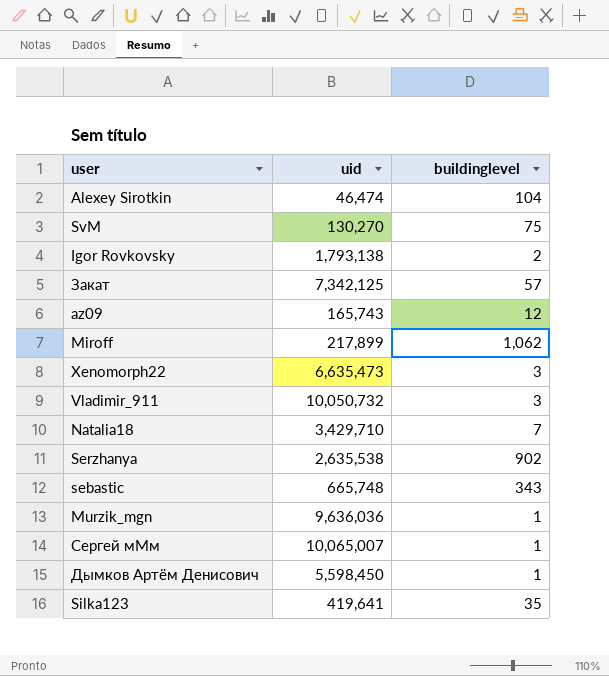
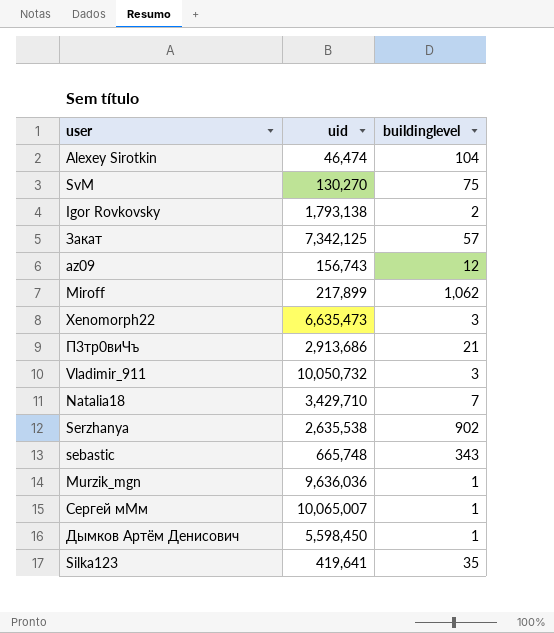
az09 | uid: 165,743 -> 156,743
row П3тр0виЧъ: none -> 2,913,686 | 21

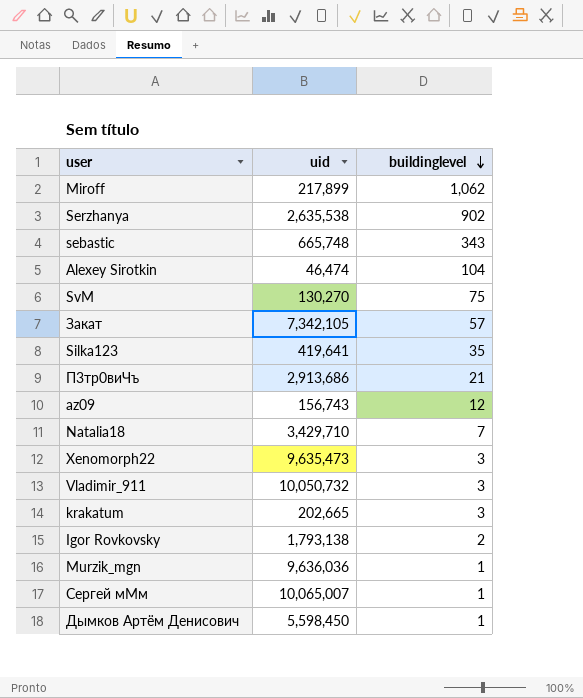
row order: none -> buildinglevel descending
Закат | uid: 7,342,125 -> 7,342,105
Xenomorph22 | uid: 6,635,473 -> 9,635,473
row krakatum: none -> 202,665 | 3

